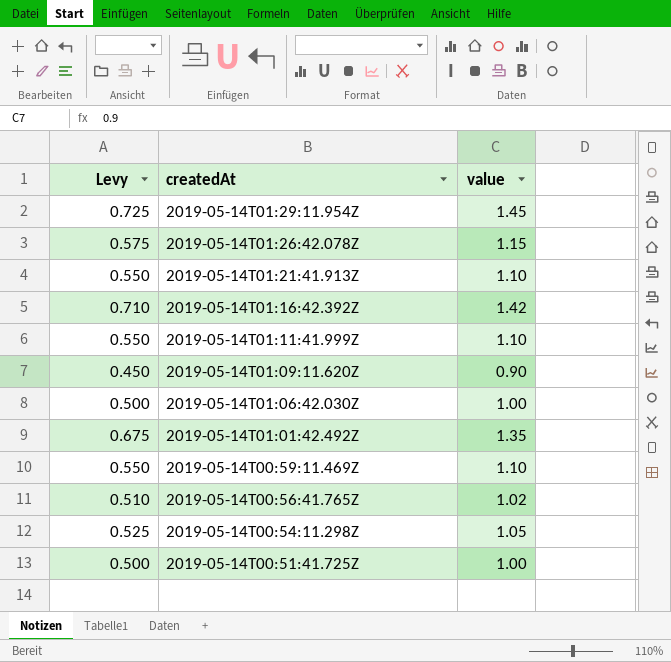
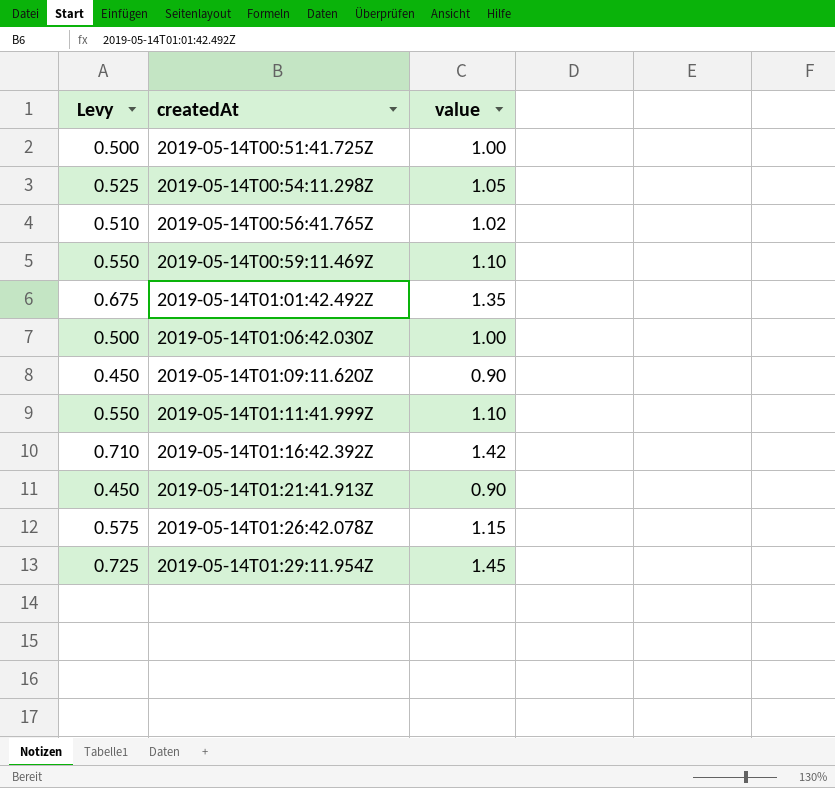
row order: createdAt descending -> createdAt ascending
2019-05-14T01:21:41.913Z | Levy: 0.550 -> 0.450
2019-05-14T01:21:41.913Z | value: 1.10 -> 0.90

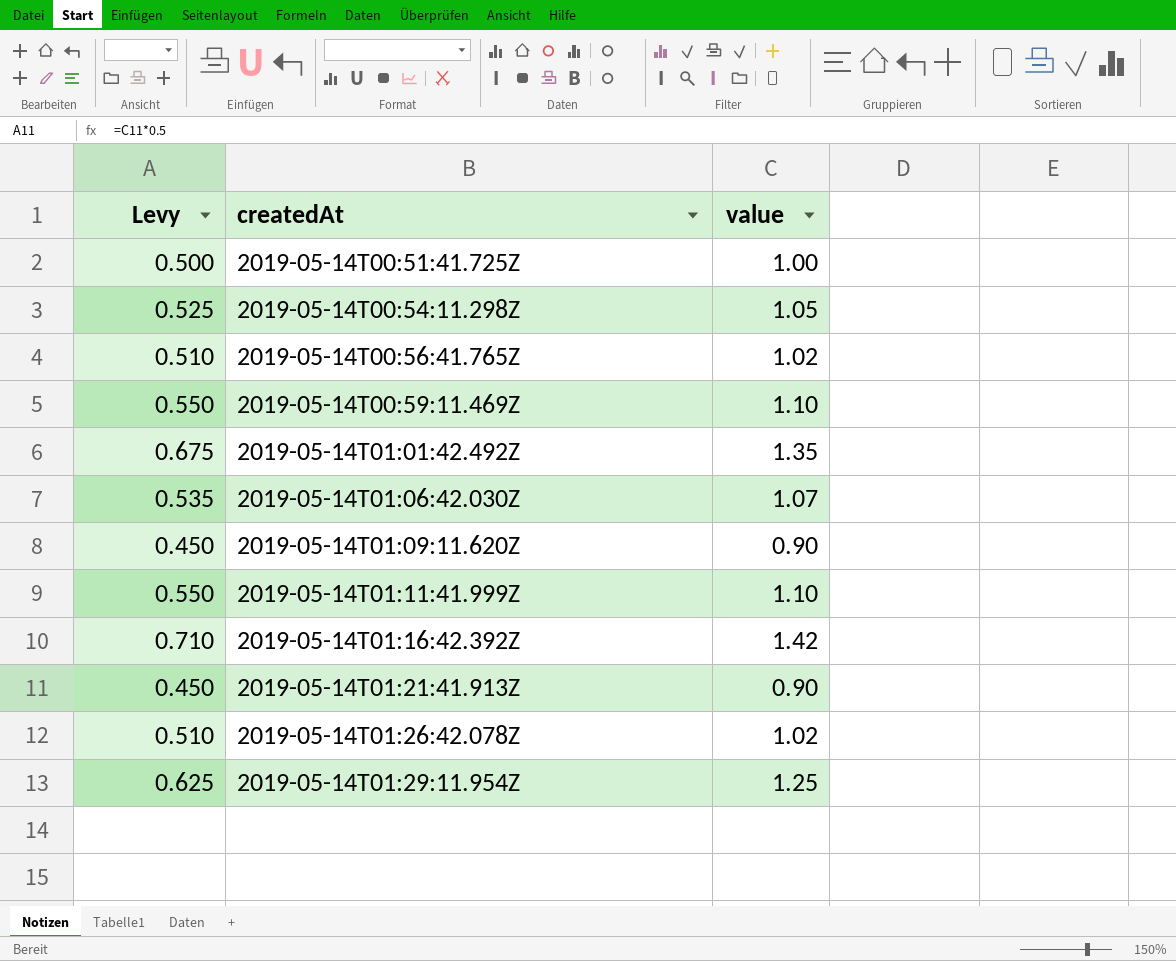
2019-05-14T01:06:42.030Z | Levy: 0.500 -> 0.535
2019-05-14T01:06:42.030Z | value: 1.00 -> 1.07
2019-05-14T01:26:42.078Z | Levy: 0.575 -> 0.510
2019-05-14T01:26:42.078Z | value: 1.15 -> 1.02
2019-05-14T01:29:11.954Z | Levy: 0.725 -> 0.625
2019-05-14T01:29:11.954Z | value: 1.45 -> 1.25

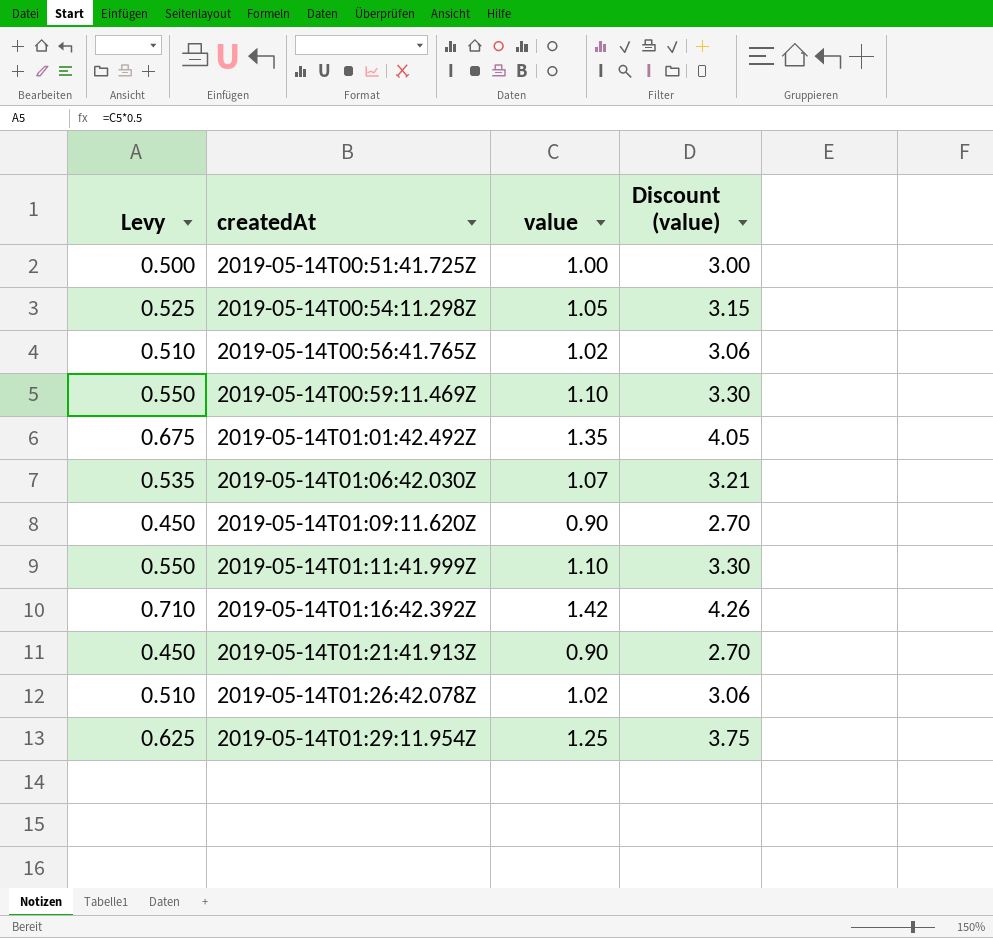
column Discount (value) | formula: none -> [value] * 3

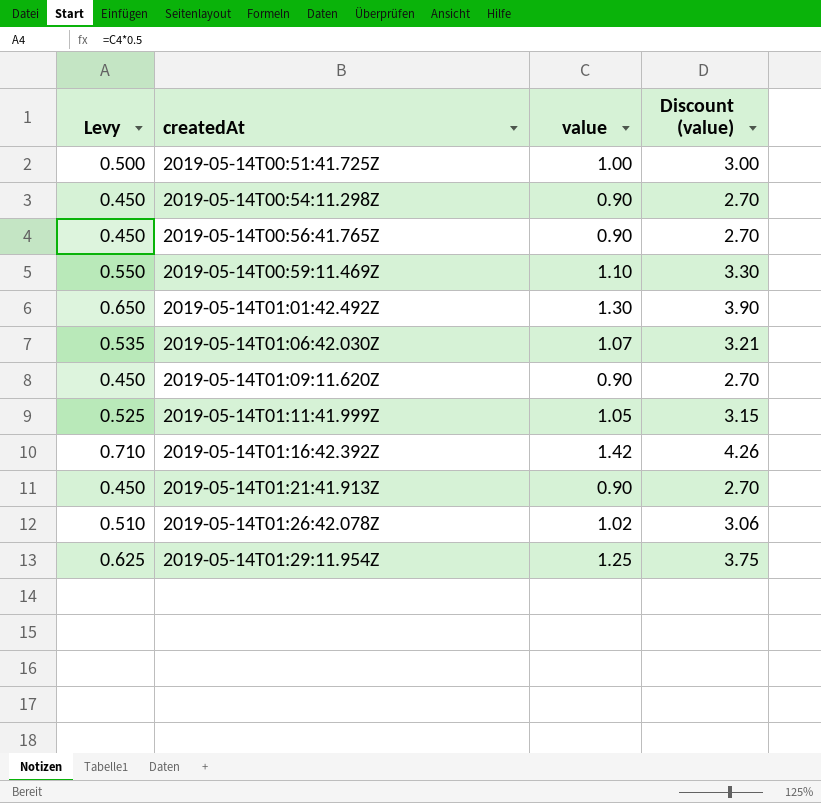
2019-05-14T00:54:11.298Z | Levy: 0.525 -> 0.450
2019-05-14T00:54:11.298Z | value: 1.05 -> 0.90
2019-05-14T00:54:11.298Z | Discount (value): 3.15 -> 2.70
2019-05-14T00:56:41.765Z | Levy: 0.510 -> 0.450
2019-05-14T00:56:41.765Z | value: 1.02 -> 0.90
2019-05-14T00:56:41.765Z | Discount (value): 3.06 -> 2.70
2019-05-14T01:01:42.492Z | Levy: 0.675 -> 0.650
2019-05-14T01:01:42.492Z | value: 1.35 -> 1.30
2019-05-14T01:01:42.492Z | Discount (value): 4.05 -> 3.90
2019-05-14T01:11:41.999Z | Levy: 0.550 -> 0.525
2019-05-14T01:11:41.999Z | value: 1.10 -> 1.05
2019-05-14T01:11:41.999Z | Discount (value): 3.30 -> 3.15

